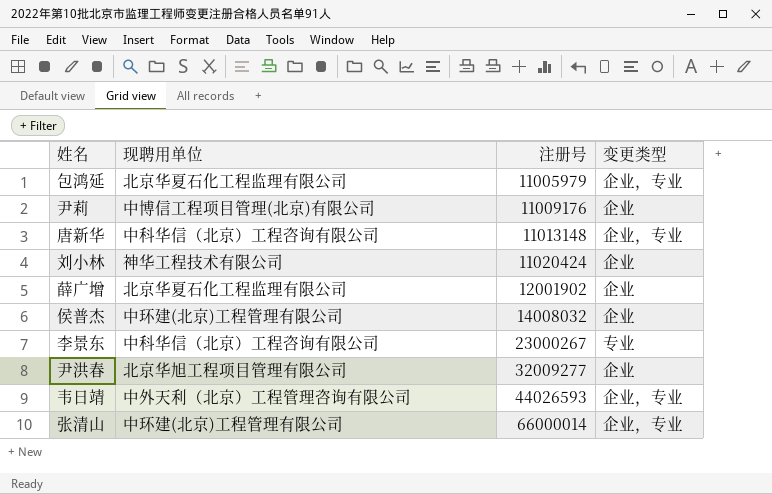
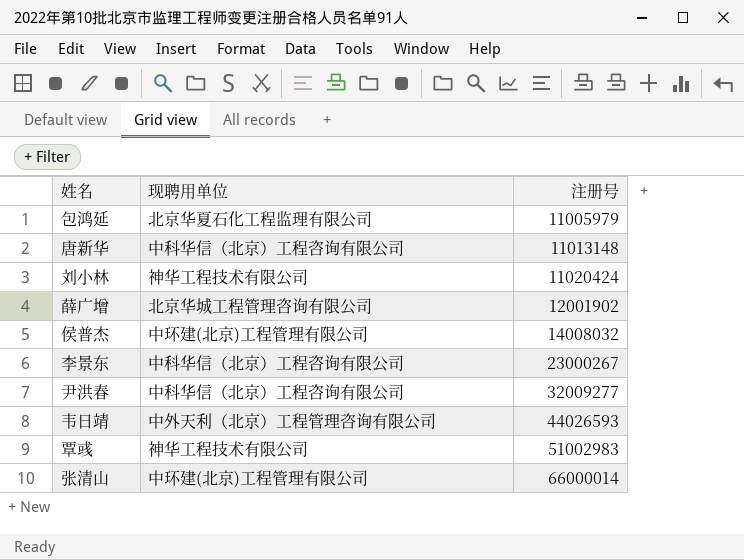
column 变更类型 | position: 4 -> none
row 尹莉: 中博信工程项目管理(北京)有限公司 | 11009176 | 企业 -> none
薛广增 | 现聘用单位: 北京华夏石化工程监理有限公司 -> 北京华城工程管理咨询有限公司
尹洪春 | 现聘用单位: 北京华旭工程项目管理有限公司 -> 中科华信（北京）工程咨询有限公司
row 覃彧: none -> 神华工程技术有限公司 | 51002983

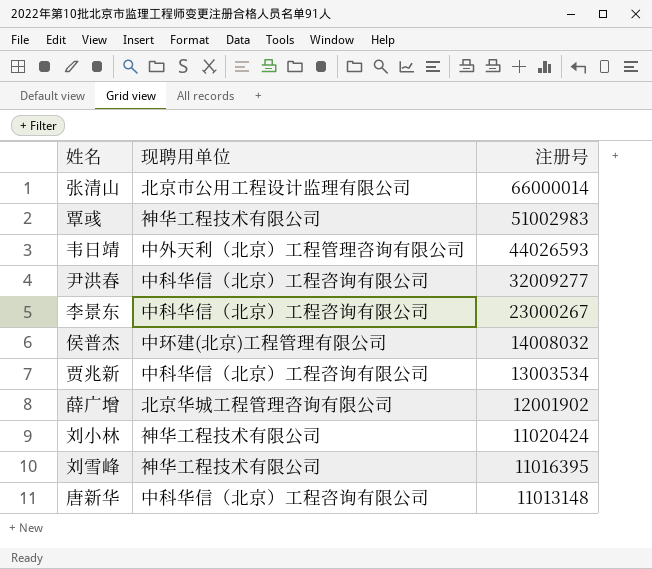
row order: 注册号 ascending -> 注册号 descending
row 包鸿延: 北京华夏石化工程监理有限公司 | 11005979 -> none
张清山 | 现聘用单位: 中环建(北京)工程管理有限公司 -> 北京市公用工程设计监理有限公司
row 贾兆新: none -> 中科华信（北京）工程咨询有限公司 | 13003534
row 刘雪峰: none -> 神华工程技术有限公司 | 11016395

